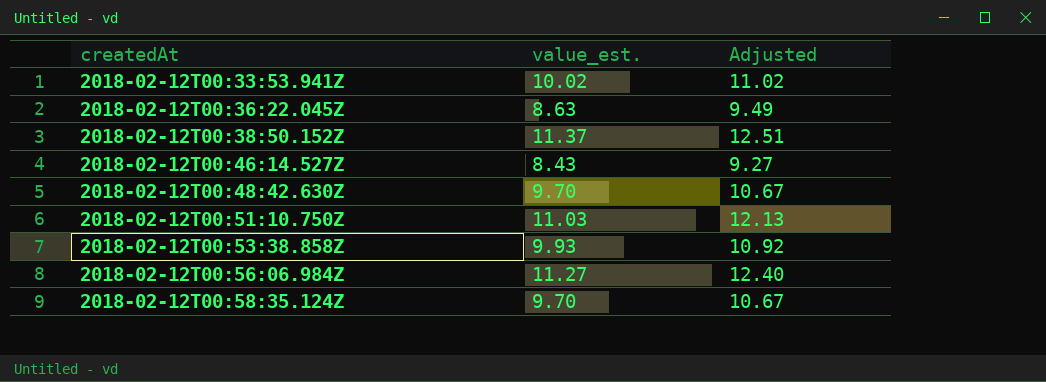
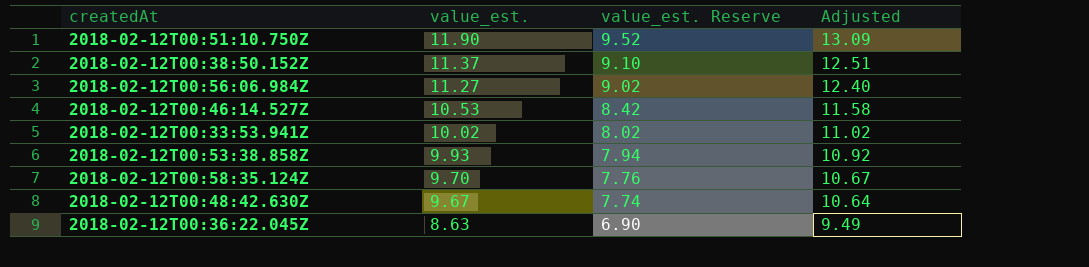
row order: createdAt ascending -> value_est. descending
column value_est. Reserve | formula: none -> [value_est.] * 0.8
2018-02-12T00:51:10.750Z | value_est.: 11.03 -> 11.90
2018-02-12T00:51:10.750Z | Adjusted: 12.13 -> 13.09
2018-02-12T00:46:14.527Z | value_est.: 8.43 -> 10.53
2018-02-12T00:46:14.527Z | Adjusted: 9.27 -> 11.58
2018-02-12T00:48:42.630Z | value_est.: 9.70 -> 9.67
2018-02-12T00:48:42.630Z | Adjusted: 10.67 -> 10.64

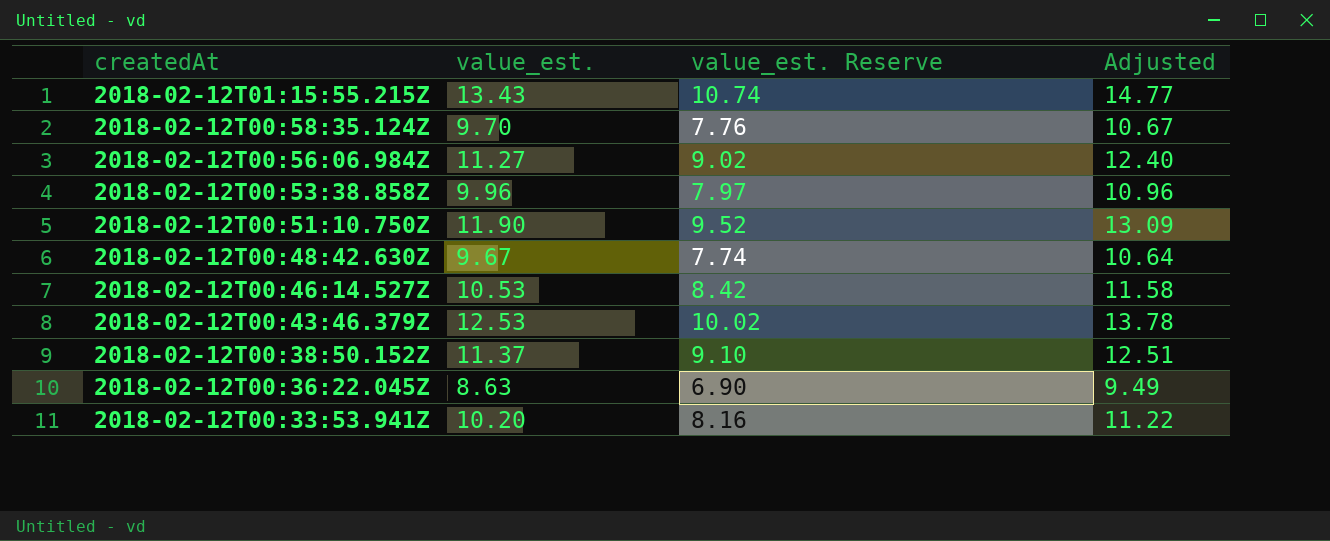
row order: value_est. descending -> createdAt descending
row 2018-02-12T01:15:55.215Z: none -> 13.43 | 10.74 | 14.77
2018-02-12T00:53:38.858Z | value_est.: 9.93 -> 9.96
2018-02-12T00:53:38.858Z | value_est. Reserve: 7.94 -> 7.97
2018-02-12T00:53:38.858Z | Adjusted: 10.92 -> 10.96
row 2018-02-12T00:43:46.379Z: none -> 12.53 | 10.02 | 13.78
2018-02-12T00:33:53.941Z | value_est.: 10.02 -> 10.20
2018-02-12T00:33:53.941Z | value_est. Reserve: 8.02 -> 8.16
2018-02-12T00:33:53.941Z | Adjusted: 11.02 -> 11.22

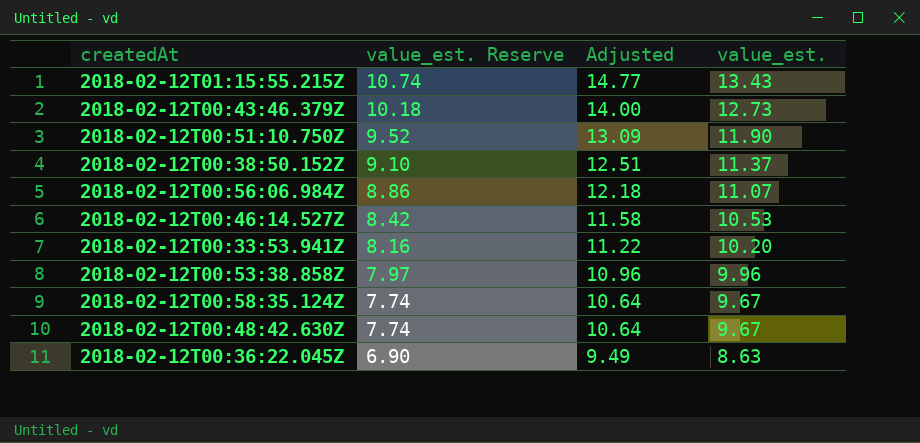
row order: createdAt descending -> value_est. Reserve descending
column value_est. | position: 2 -> 4
2018-02-12T00:43:46.379Z | value_est. Reserve: 10.02 -> 10.18
2018-02-12T00:43:46.379Z | Adjusted: 13.78 -> 14.00
2018-02-12T00:43:46.379Z | value_est.: 12.53 -> 12.73
2018-02-12T00:56:06.984Z | value_est. Reserve: 9.02 -> 8.86
2018-02-12T00:56:06.984Z | Adjusted: 12.40 -> 12.18
2018-02-12T00:56:06.984Z | value_est.: 11.27 -> 11.07
2018-02-12T00:58:35.124Z | value_est. Reserve: 7.76 -> 7.74
2018-02-12T00:58:35.124Z | Adjusted: 10.67 -> 10.64
2018-02-12T00:58:35.124Z | value_est.: 9.70 -> 9.67

